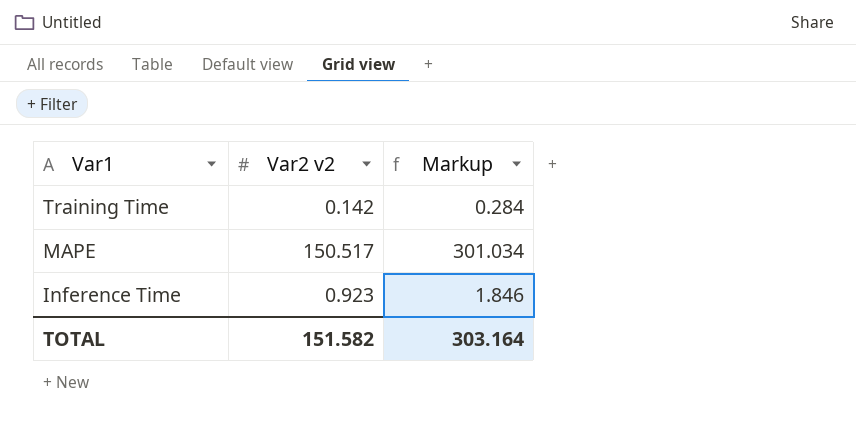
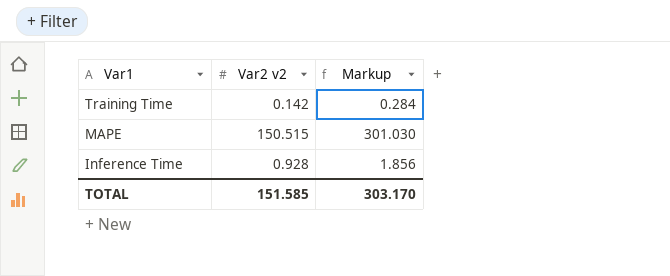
MAPE | Var2 v2: 150.517 -> 150.515
MAPE | Markup: 301.034 -> 301.030
Inference Time | Var2 v2: 0.923 -> 0.928
Inference Time | Markup: 1.846 -> 1.856
TOTAL | Var2 v2: 151.582 -> 151.585
TOTAL | Markup: 303.164 -> 303.170

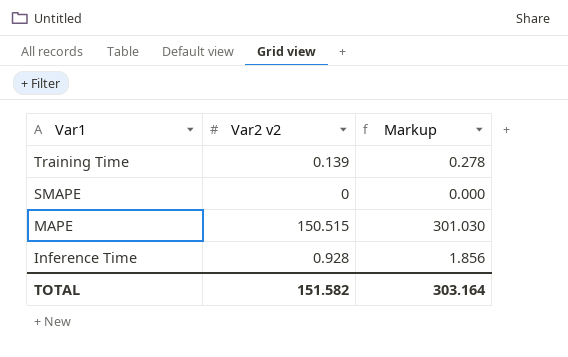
Training Time | Var2 v2: 0.142 -> 0.139
Training Time | Markup: 0.284 -> 0.278
row SMAPE: none -> 0 | 0.000
TOTAL | Var2 v2: 151.585 -> 151.582
TOTAL | Markup: 303.170 -> 303.164

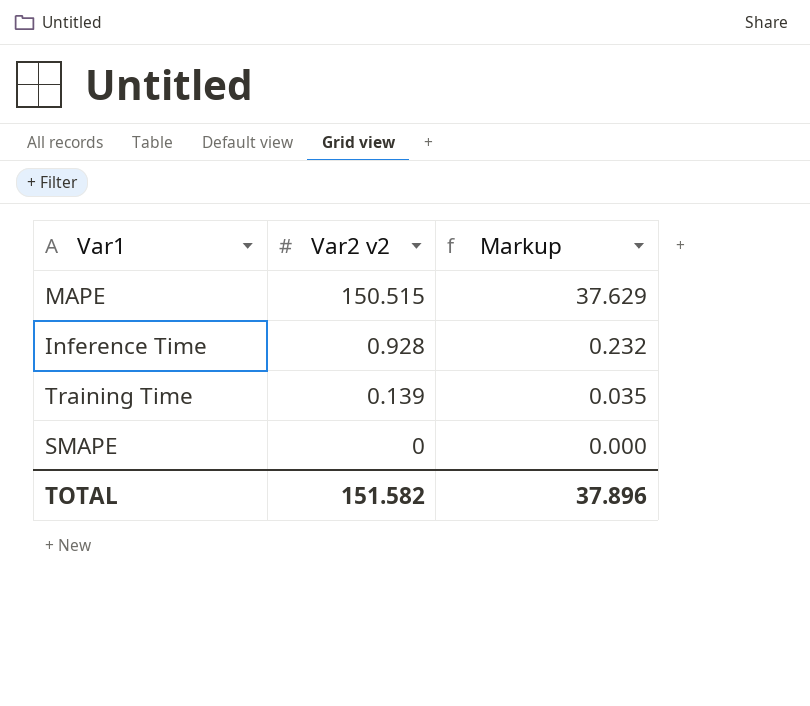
row order: Var1 descending -> Var2 v2 descending
column Markup | formula: [Var2 v2] * 2 -> [Var2 v2] * 0.25
TOTAL | Markup: 303.164 -> 37.896

